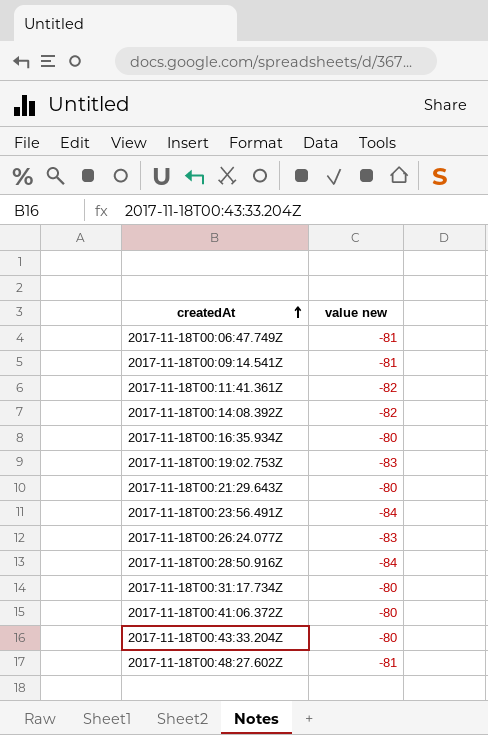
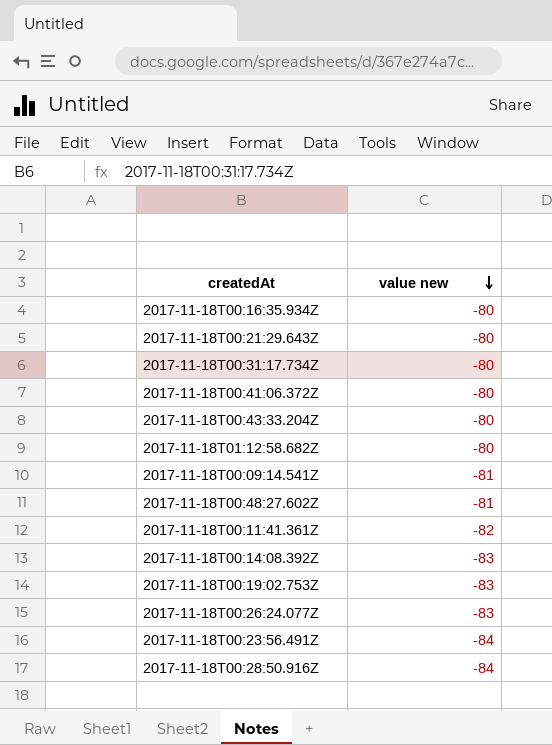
row order: createdAt ascending -> value new descending
row 2017-11-18T00:06:47.749Z: -81 -> none
row 2017-11-18T01:12:58.682Z: none -> -80
2017-11-18T00:14:08.392Z | value new: -82 -> -83

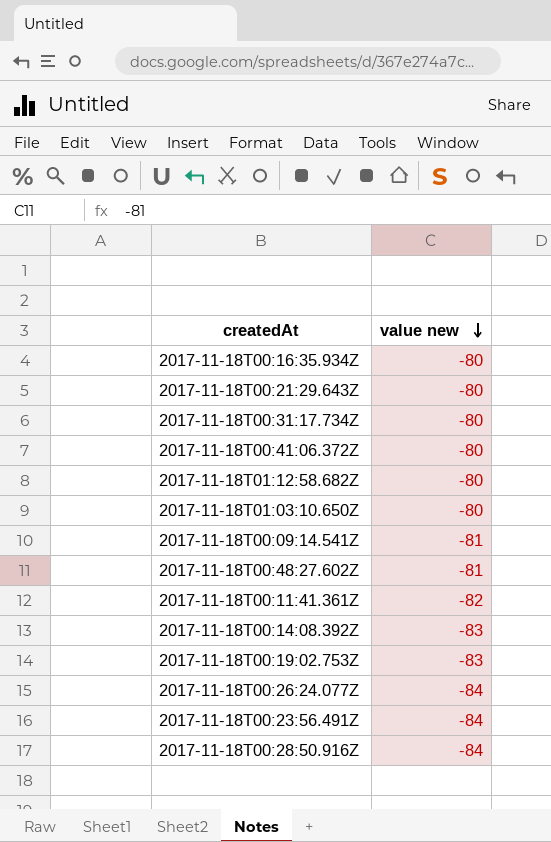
row 2017-11-18T00:43:33.204Z: -80 -> none
row 2017-11-18T01:03:10.650Z: none -> -80
2017-11-18T00:26:24.077Z | value new: -83 -> -84

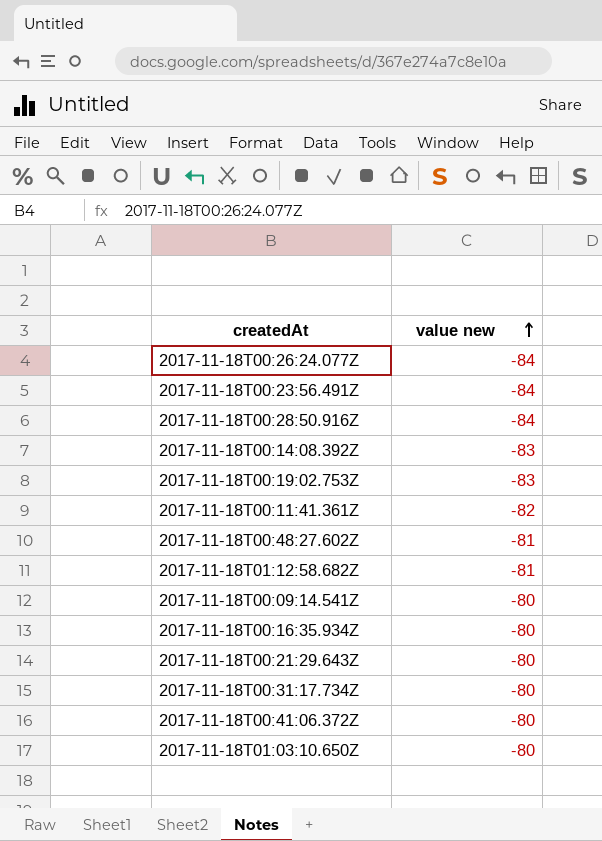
row order: value new descending -> value new ascending
2017-11-18T01:12:58.682Z | value new: -80 -> -81
2017-11-18T00:09:14.541Z | value new: -81 -> -80

